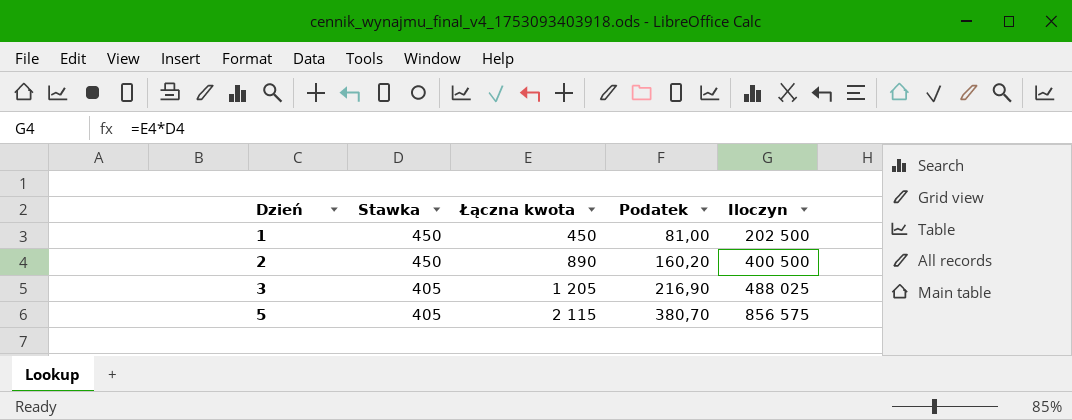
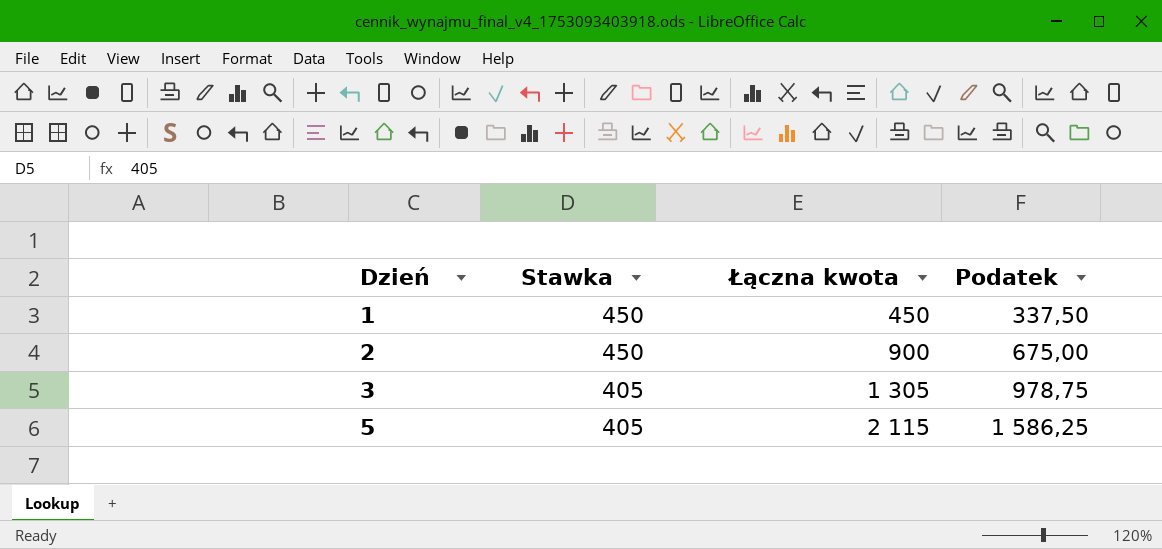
column Iloczyn | formula: [Stawka] * [Łączna kwota] -> none
column Podatek | formula: [Łączna kwota] * 0,18 -> [Łączna kwota] * 0,75
2 | Łączna kwota: 890 -> 900
3 | Łączna kwota: 1 205 -> 1 305

